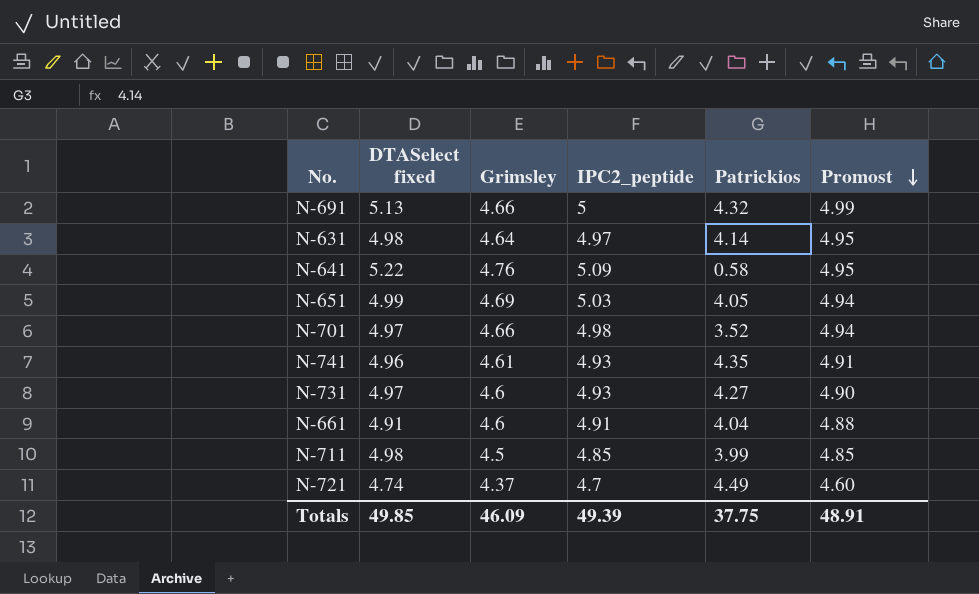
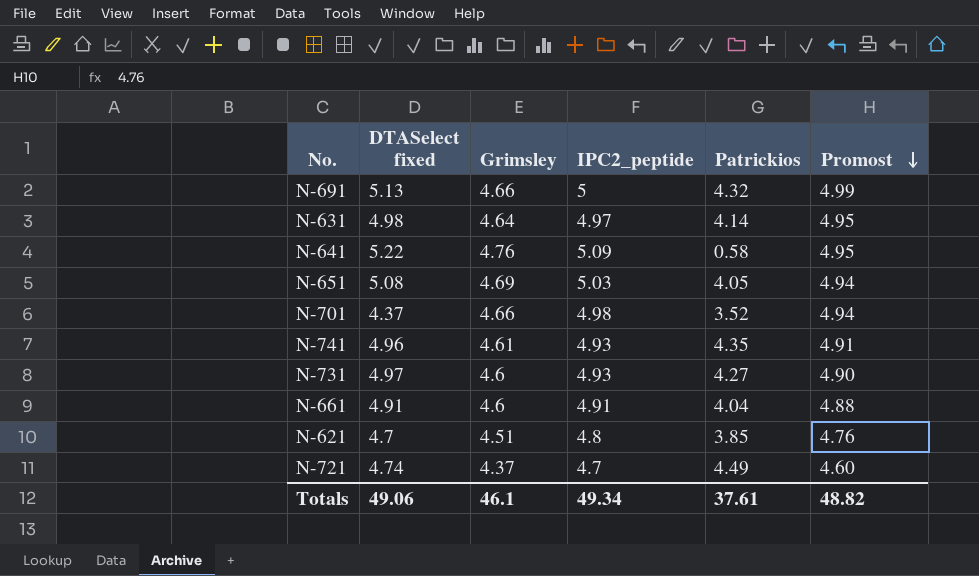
row N-711: 4.98 | 4.5 | 4.85 | 3.99 | 4.85 -> none
N-651 | DTASelect fixed: 4.99 -> 5.08
N-701 | DTASelect fixed: 4.97 -> 4.37
row N-621: none -> 4.7 | 4.51 | 4.8 | 3.85 | 4.76
Totals | DTASelect fixed: 49.85 -> 49.06
Totals | Grimsley: 46.09 -> 46.1
Totals | IPC2_peptide: 49.39 -> 49.34
Totals | Patrickios: 37.75 -> 37.61
Totals | Promost: 48.91 -> 48.82

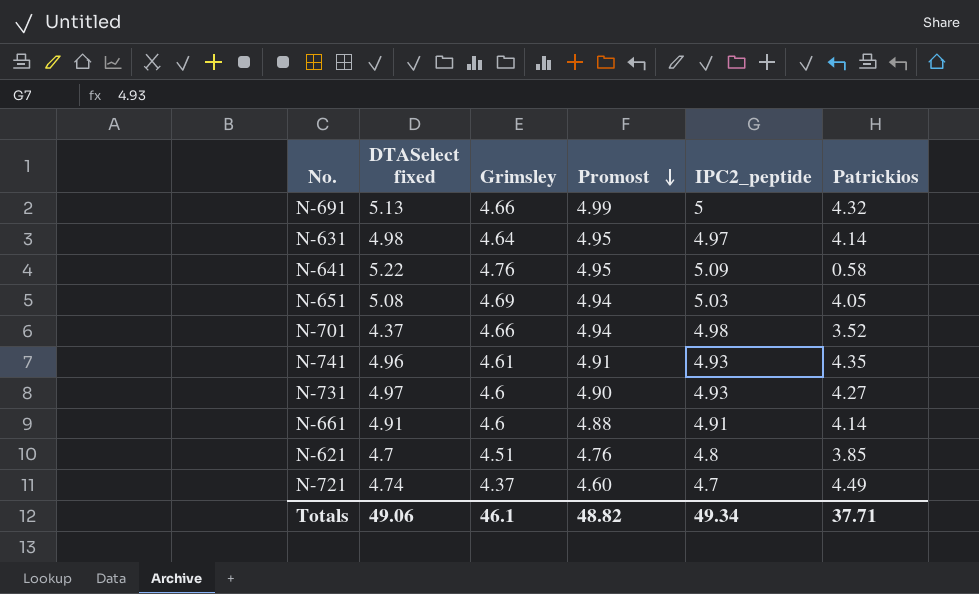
column Promost | position: 6 -> 4
N-661 | Patrickios: 4.04 -> 4.14
Totals | Patrickios: 37.61 -> 37.71

